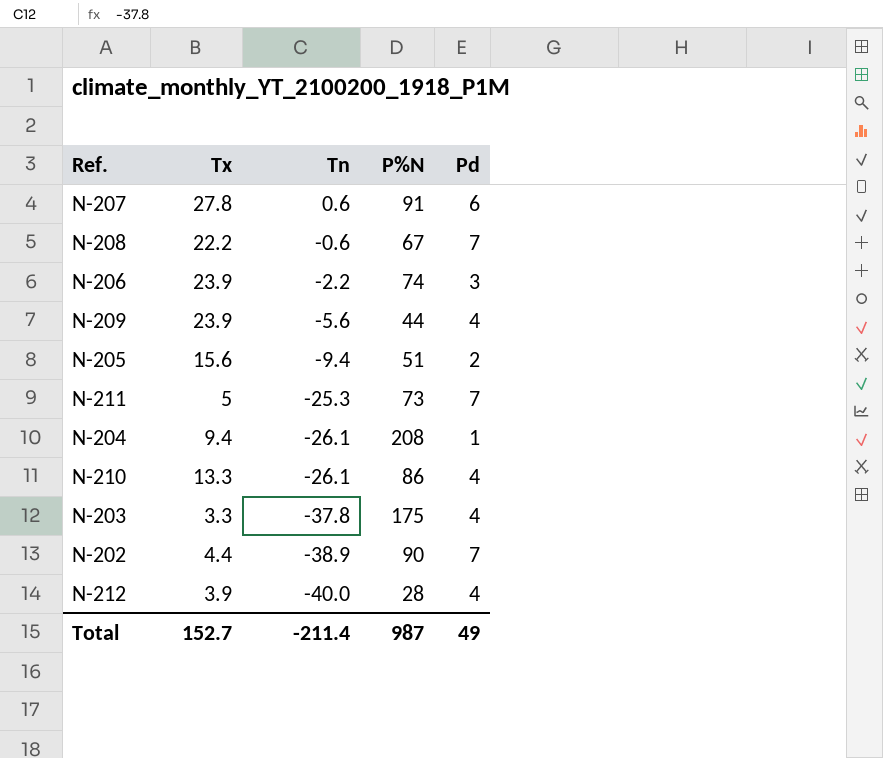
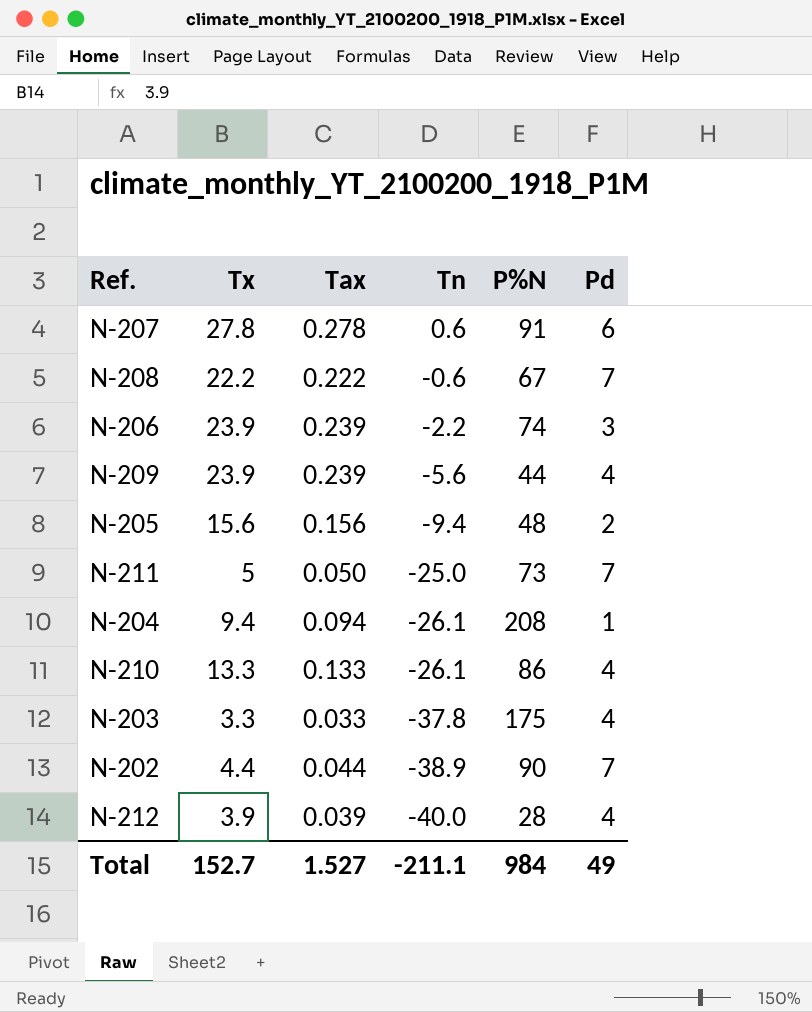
column Tax | formula: none -> [Tx] * 0.01
N-205 | P%N: 51 -> 48
N-211 | Tn: -25.3 -> -25.0
Total | Tn: -211.4 -> -211.1
Total | P%N: 987 -> 984

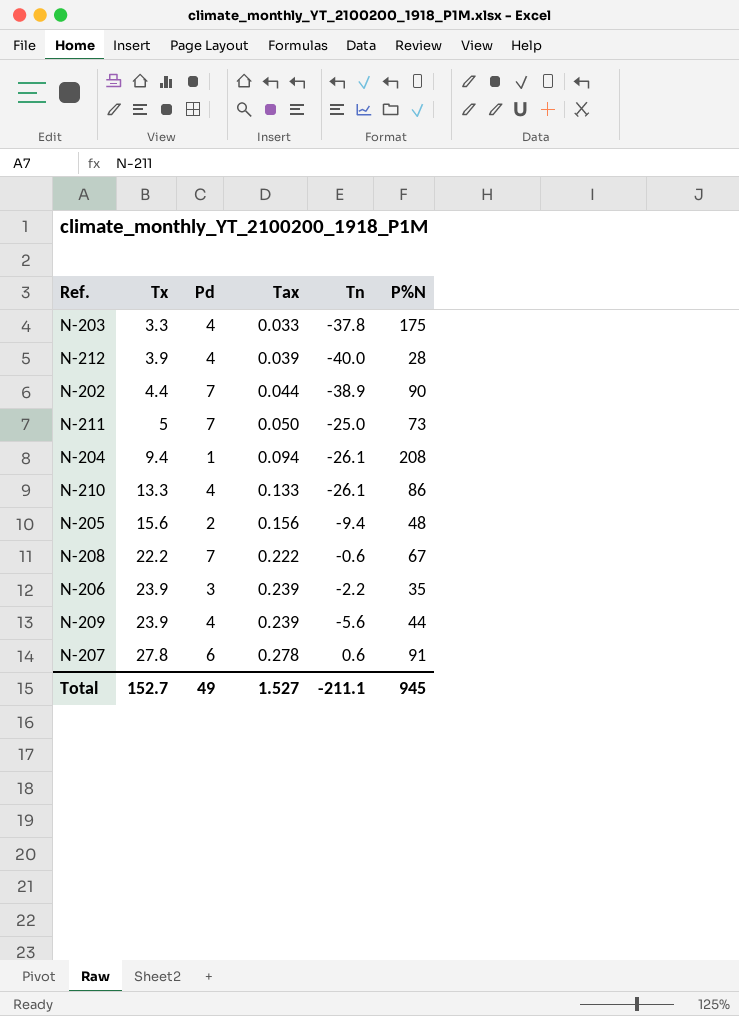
row order: Tn descending -> Tx ascending
column Pd | position: 6 -> 3
N-206 | P%N: 74 -> 35
Total | P%N: 984 -> 945

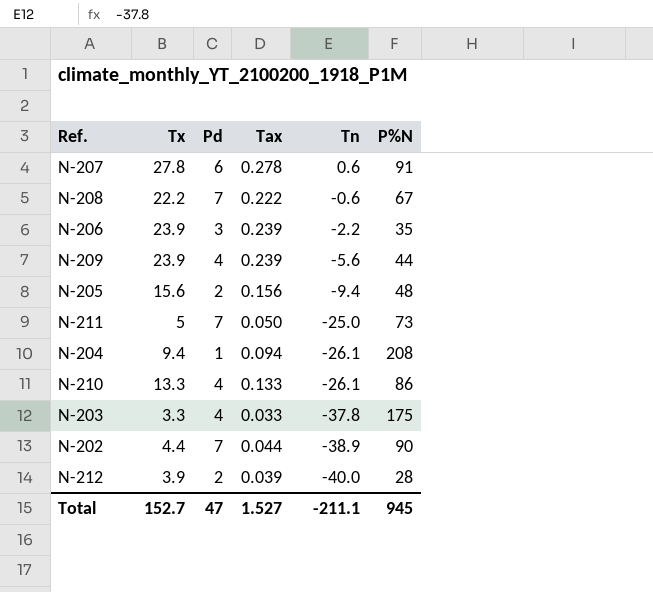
row order: Tx ascending -> Tn descending
N-212 | Pd: 4 -> 2
Total | Pd: 49 -> 47

